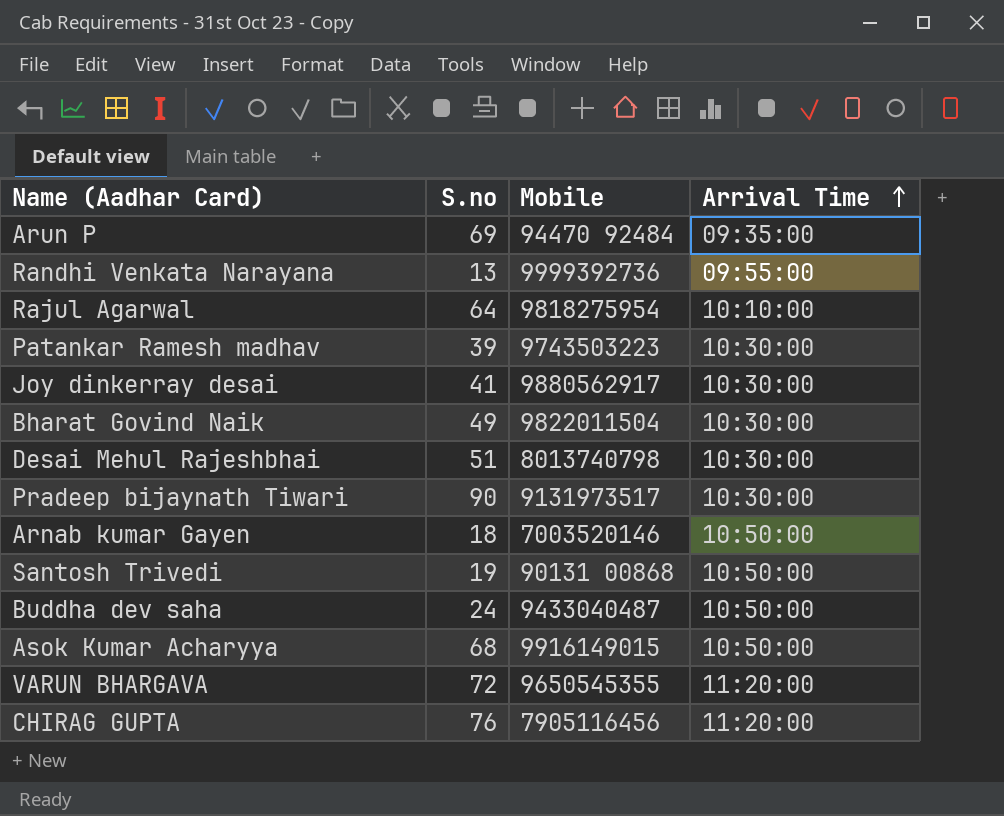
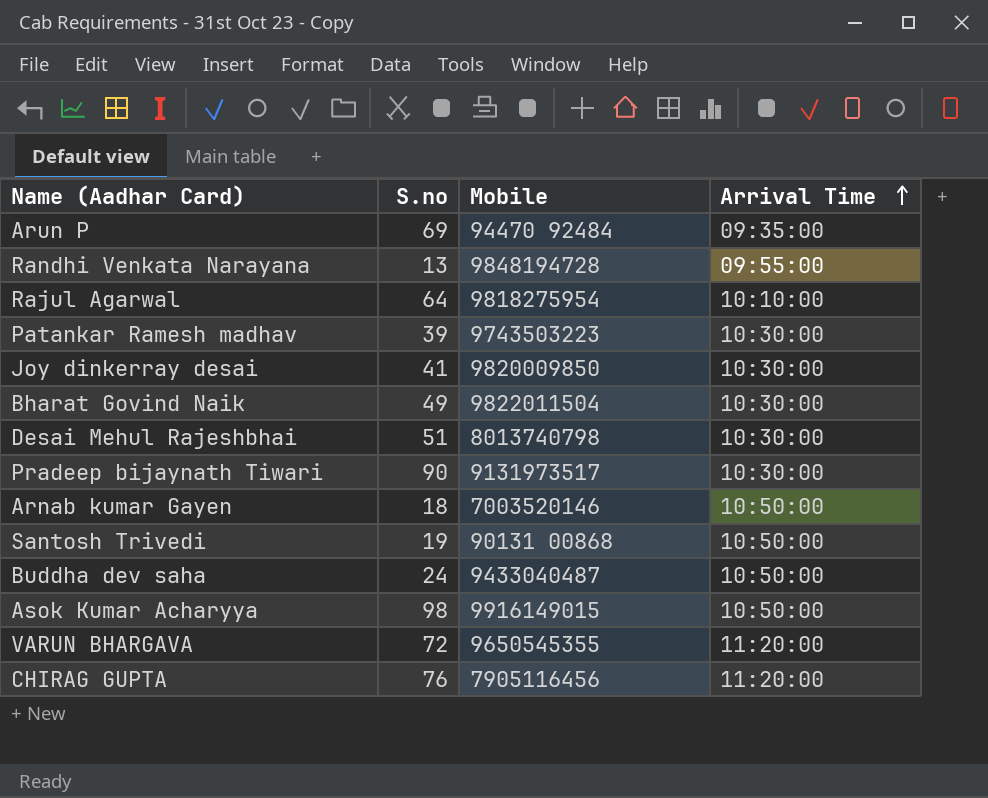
Randhi Venkata Narayana | Mobile: 9999392736 -> 9848194728
Joy dinkerray desai | Mobile: 9880562917 -> 9820009850
Asok Kumar Acharyya | S.no: 68 -> 98

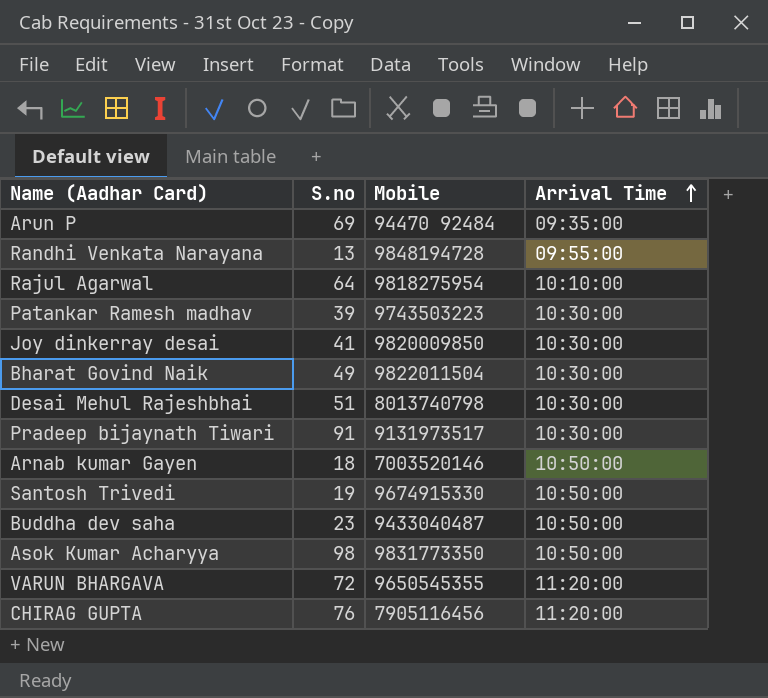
Pradeep bijaynath Tiwari | S.no: 90 -> 91
Santosh Trivedi | Mobile: 90131 00868 -> 9674915330
Buddha dev saha | S.no: 24 -> 23
Asok Kumar Acharyya | Mobile: 9916149015 -> 9831773350

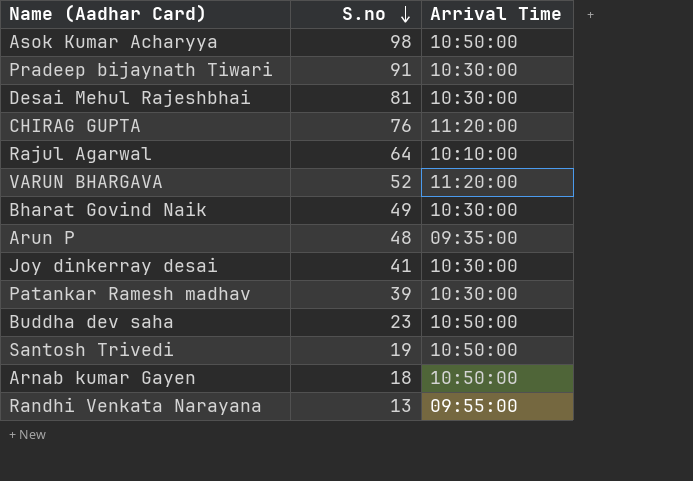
row order: Arrival Time ascending -> S.no descending
column Mobile | position: 3 -> none
Desai Mehul Rajeshbhai | S.no: 51 -> 81
VARUN BHARGAVA | S.no: 72 -> 52
Arun P | S.no: 69 -> 48

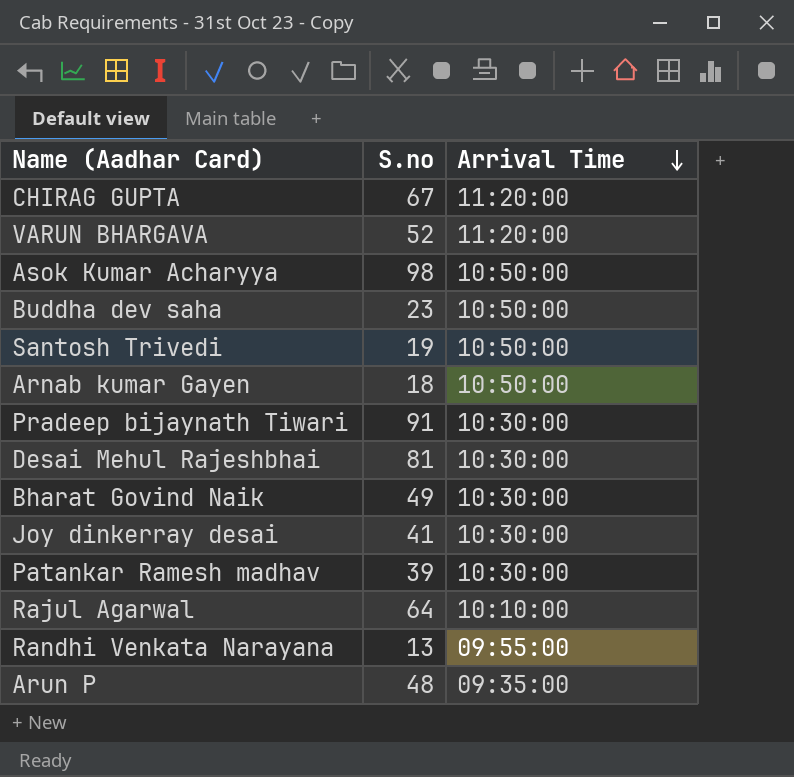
row order: S.no descending -> Arrival Time descending
CHIRAG GUPTA | S.no: 76 -> 67

